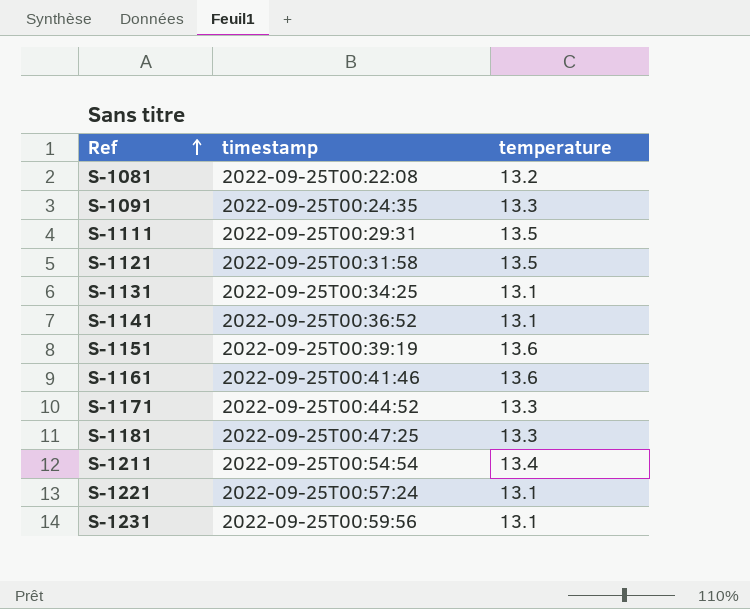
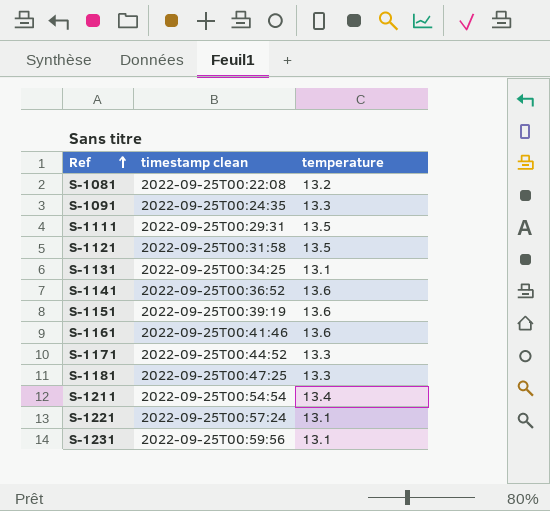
column name: timestamp -> timestamp clean
S-1141 | temperature: 13.1 -> 13.6

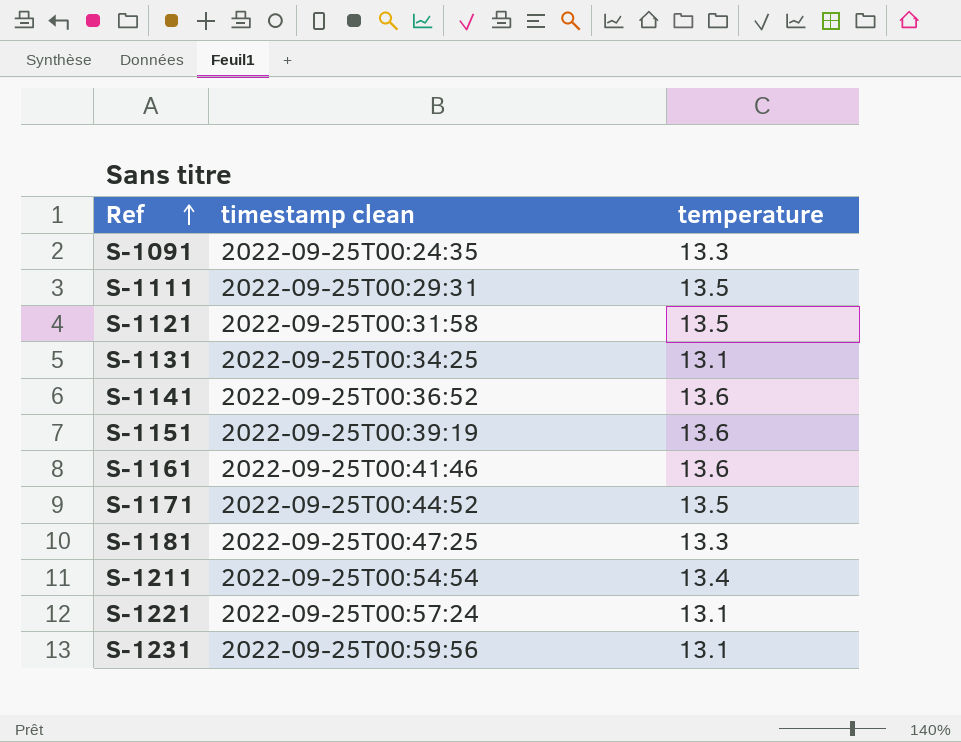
row S-1081: 2022-09-25T00:22:08 | 13.2 -> none
S-1171 | temperature: 13.3 -> 13.5

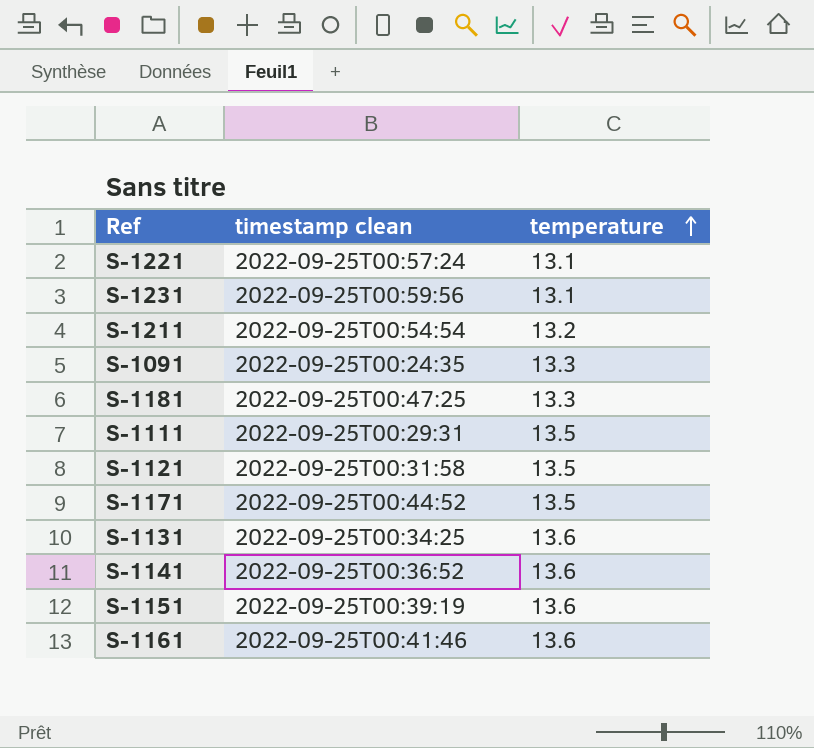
row order: Ref ascending -> temperature ascending
S-1211 | temperature: 13.4 -> 13.2
S-1131 | temperature: 13.1 -> 13.6

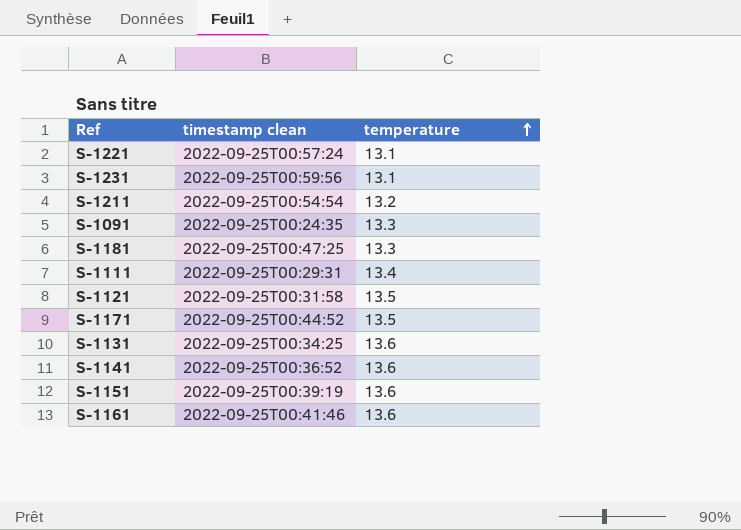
S-1111 | temperature: 13.5 -> 13.4

